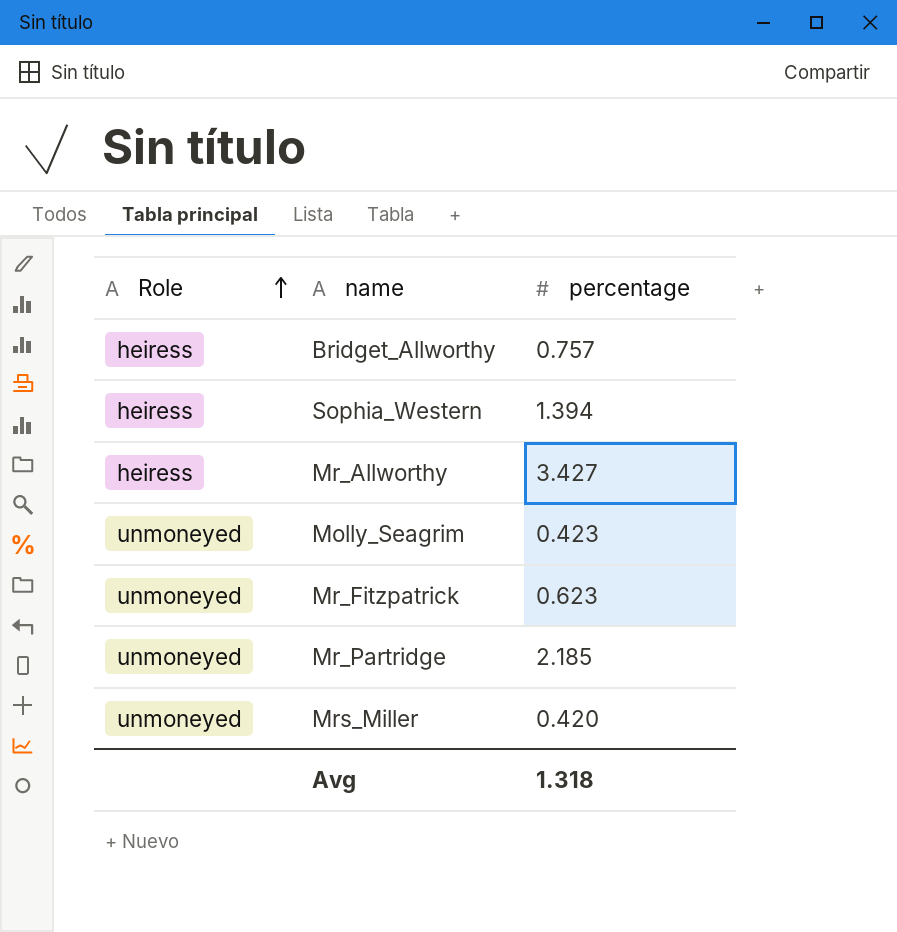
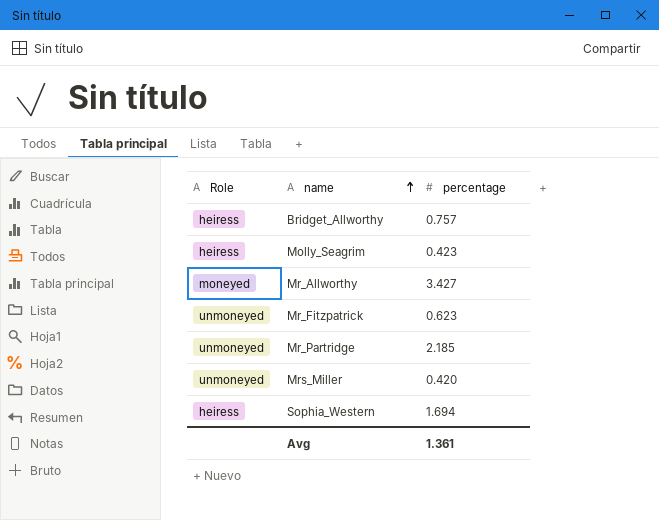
row order: Role ascending -> name ascending
Molly_Seagrim | Role: unmoneyed -> heiress
Mr_Allworthy | Role: heiress -> moneyed
Sophia_Western | percentage: 1.394 -> 1.694
Avg | percentage: 1.318 -> 1.361

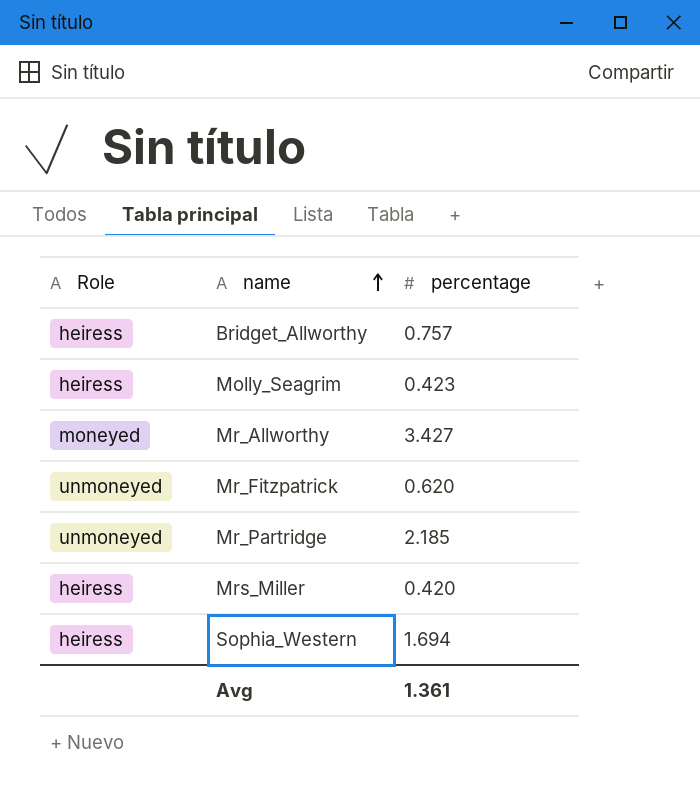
Mr_Fitzpatrick | percentage: 0.623 -> 0.620
Mrs_Miller | Role: unmoneyed -> heiress

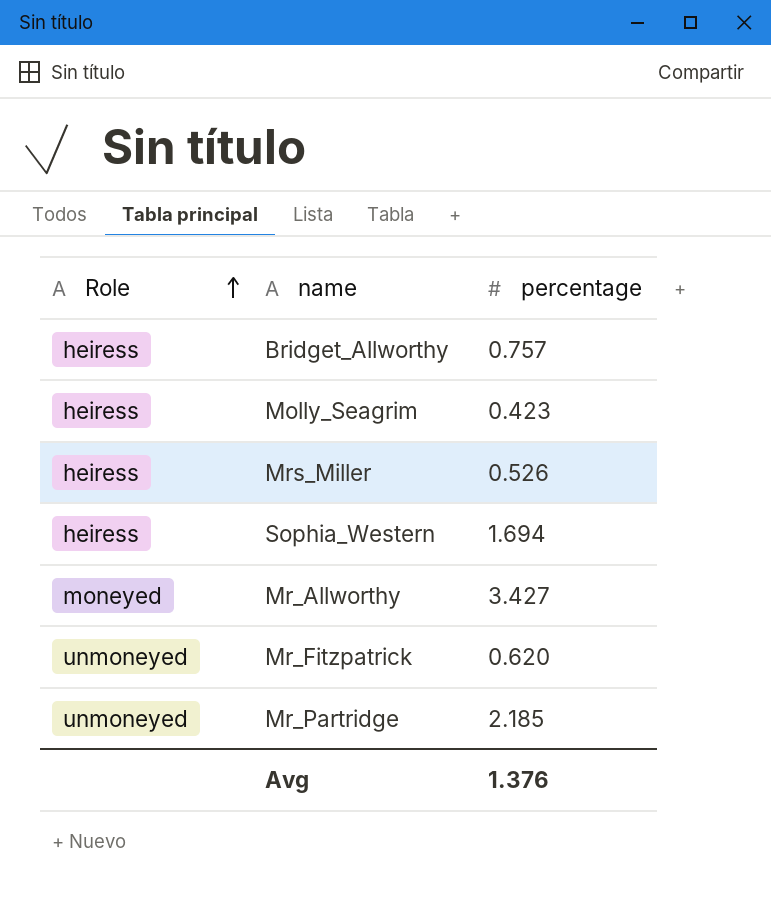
row order: name ascending -> Role ascending
Mrs_Miller | percentage: 0.420 -> 0.526
Avg | percentage: 1.361 -> 1.376

